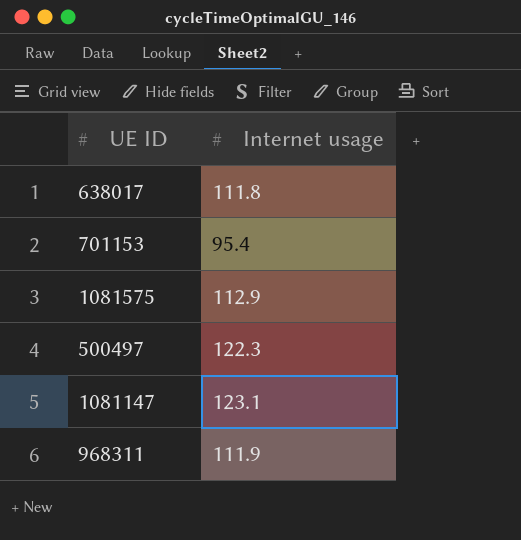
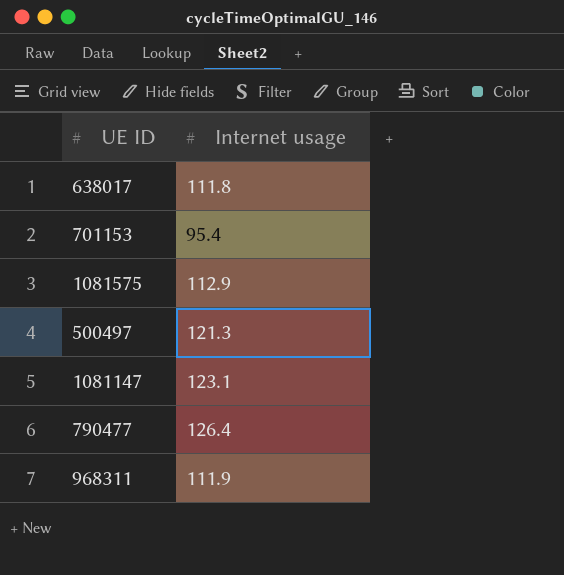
500497 | Internet usage: 122.3 -> 121.3
row 790477: none -> 126.4

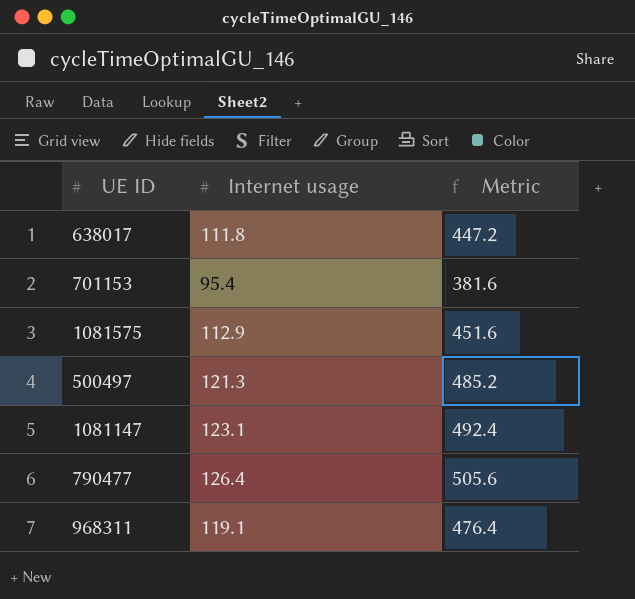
column Metric | formula: none -> [Internet usage] * 4
968311 | Internet usage: 111.9 -> 119.1

